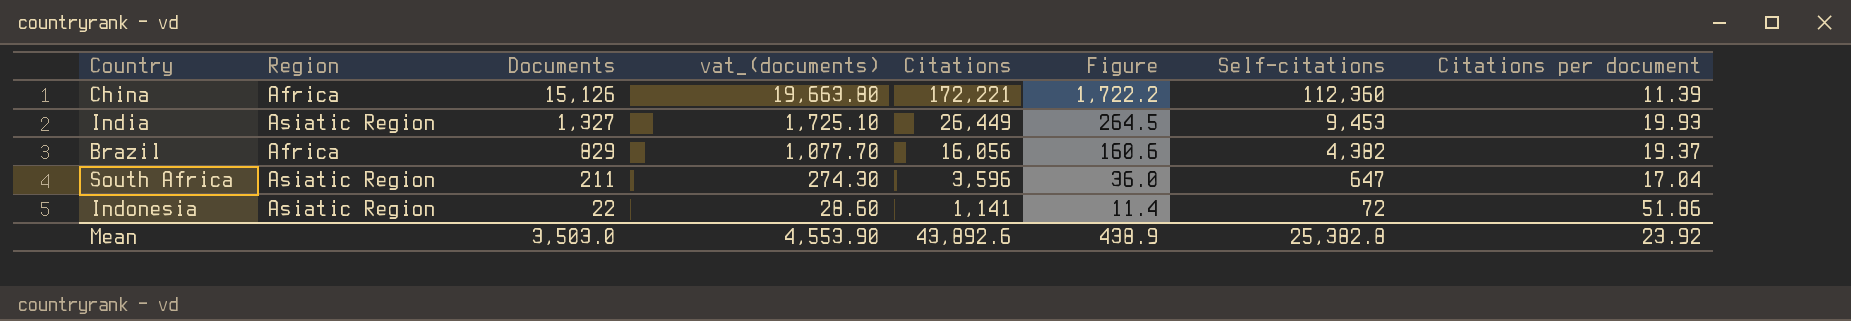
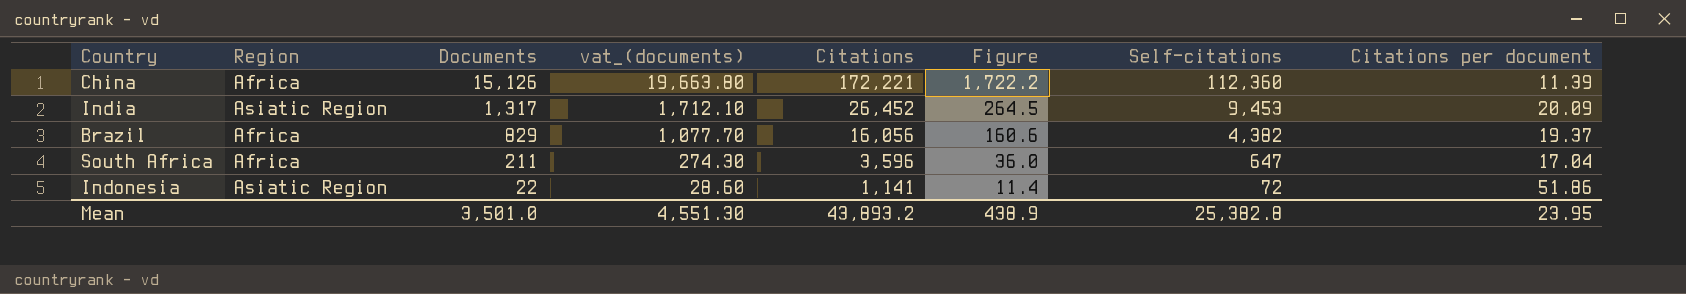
India | Documents: 1,327 -> 1,317
India | vat_(documents): 1,725.10 -> 1,712.10
India | Citations: 26,449 -> 26,452
India | Citations per document: 19.93 -> 20.09
South Africa | Region: Asiatic Region -> Africa
Mean | Documents: 3,503.0 -> 3,501.0
Mean | vat_(documents): 4,553.90 -> 4,551.30
Mean | Citations: 43,892.6 -> 43,893.2
Mean | Citations per document: 23.92 -> 23.95

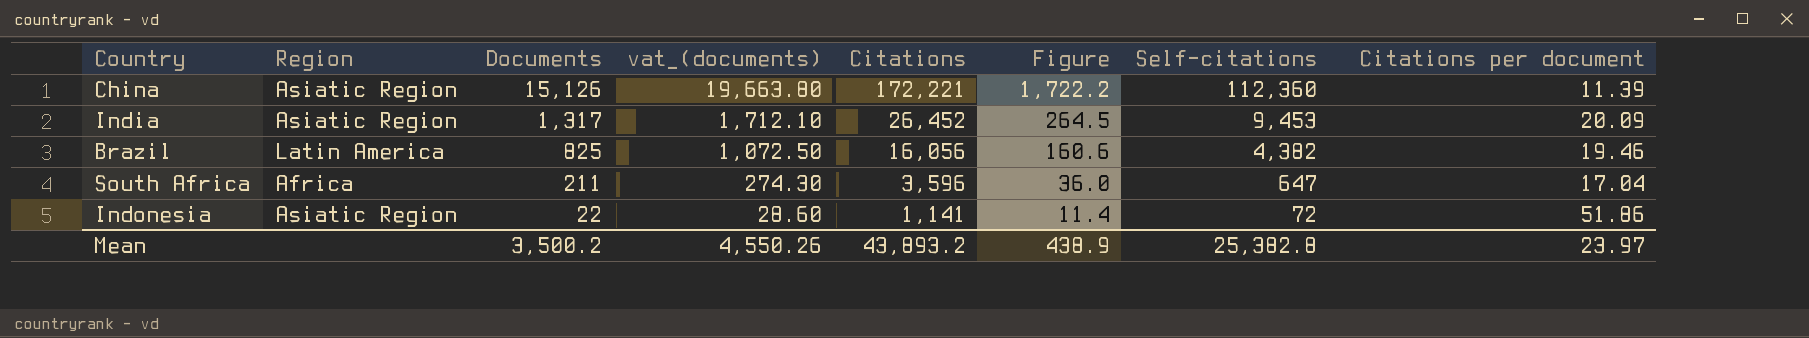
China | Region: Africa -> Asiatic Region
Brazil | Region: Africa -> Latin America
Brazil | Documents: 829 -> 825
Brazil | vat_(documents): 1,077.70 -> 1,072.50
Brazil | Citations per document: 19.37 -> 19.46
Mean | Documents: 3,501.0 -> 3,500.2
Mean | vat_(documents): 4,551.30 -> 4,550.26
Mean | Citations per document: 23.95 -> 23.97

